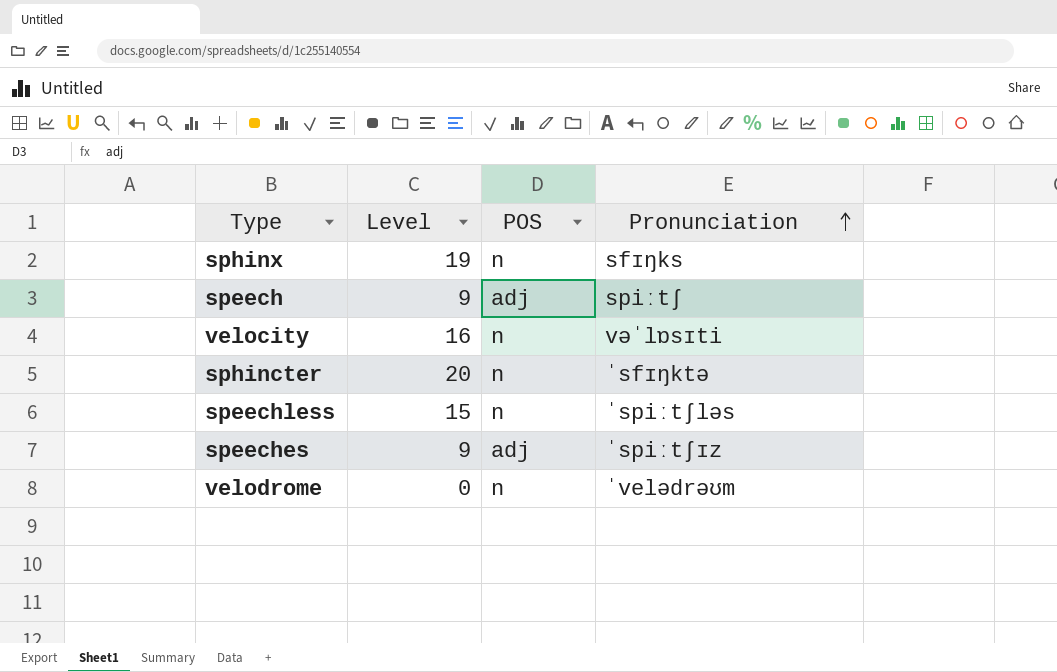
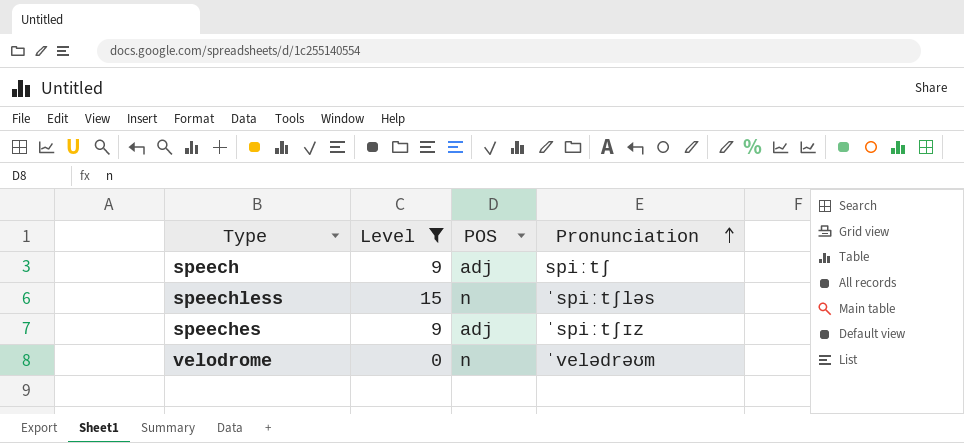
filter: none -> Level <= 15

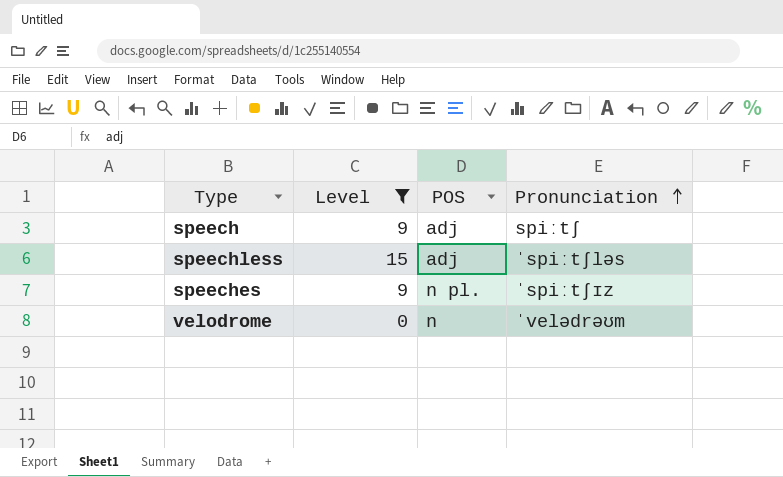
speechless | POS: n -> adj
speeches | POS: adj -> n pl.

